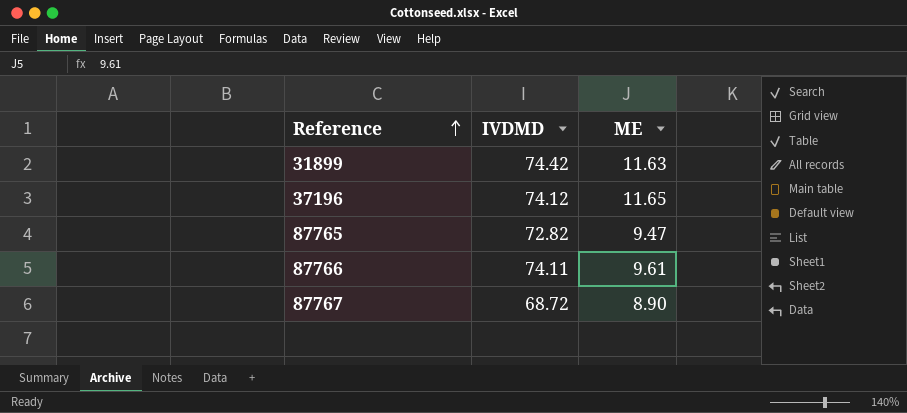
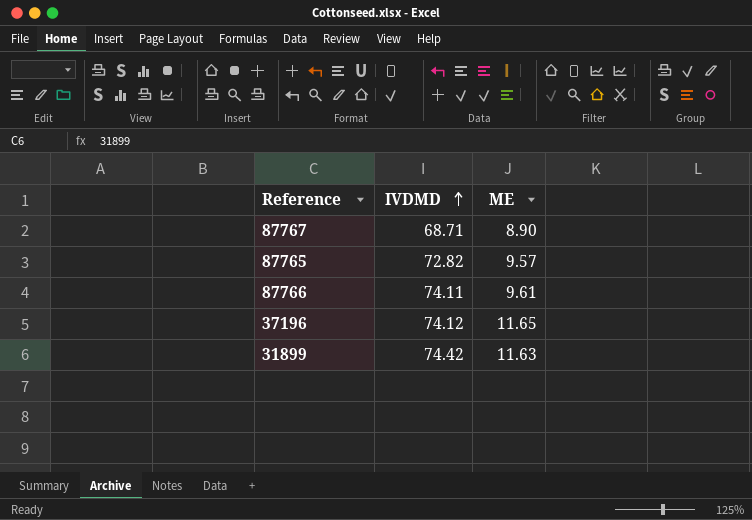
row order: Reference ascending -> IVDMD ascending
87767 | IVDMD: 68.72 -> 68.71
87765 | ME: 9.47 -> 9.57

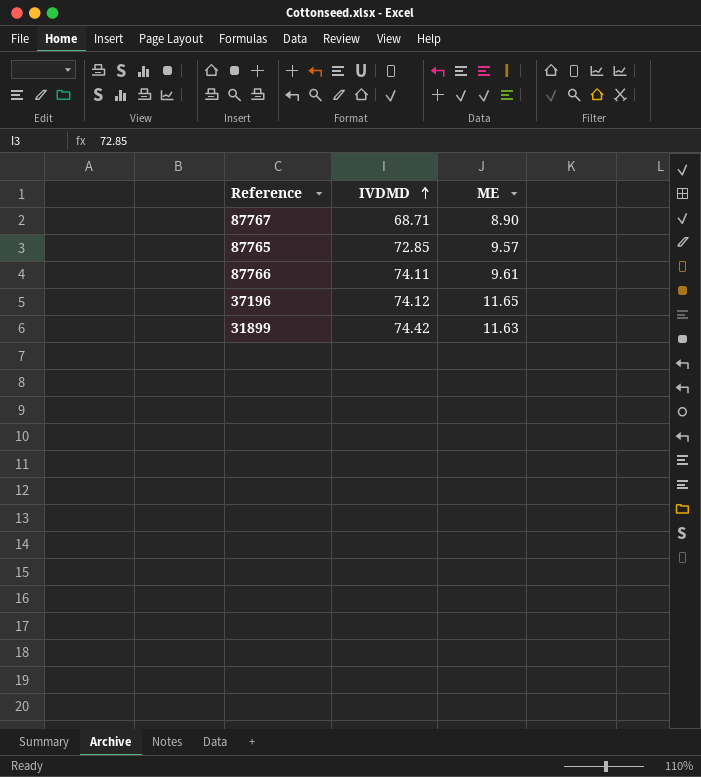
87765 | IVDMD: 72.82 -> 72.85

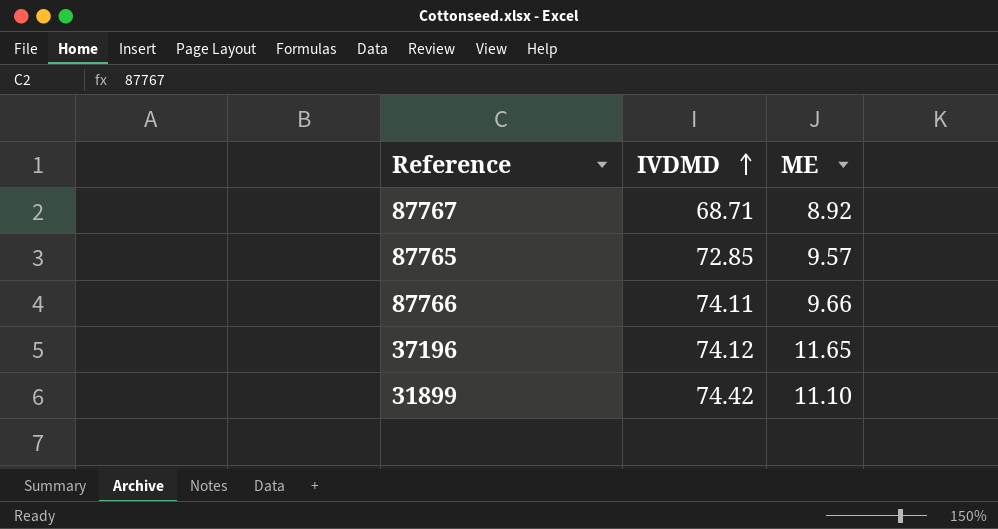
87767 | ME: 8.90 -> 8.92
87766 | ME: 9.61 -> 9.66
31899 | ME: 11.63 -> 11.10

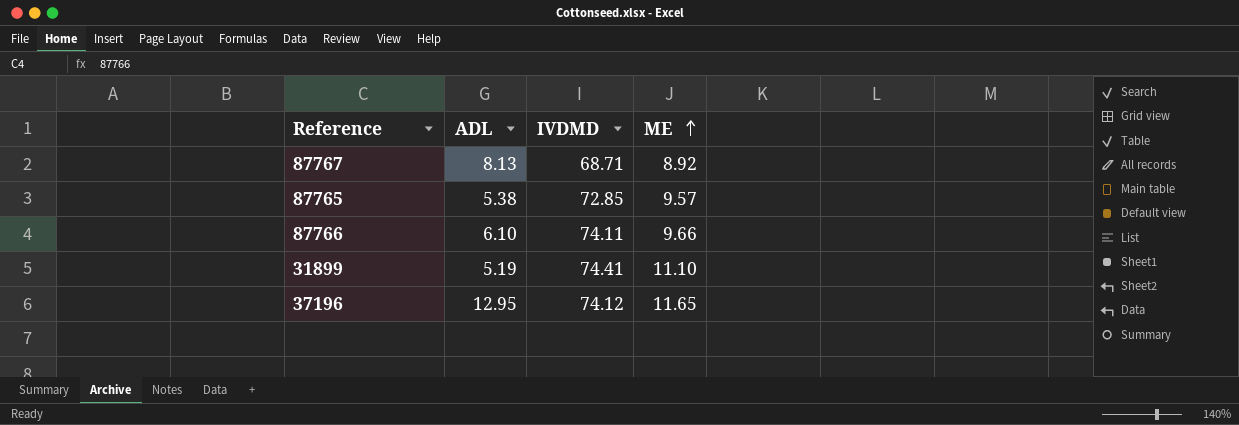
row order: IVDMD ascending -> ME ascending
column ADL | position: none -> 2
31899 | IVDMD: 74.42 -> 74.41

